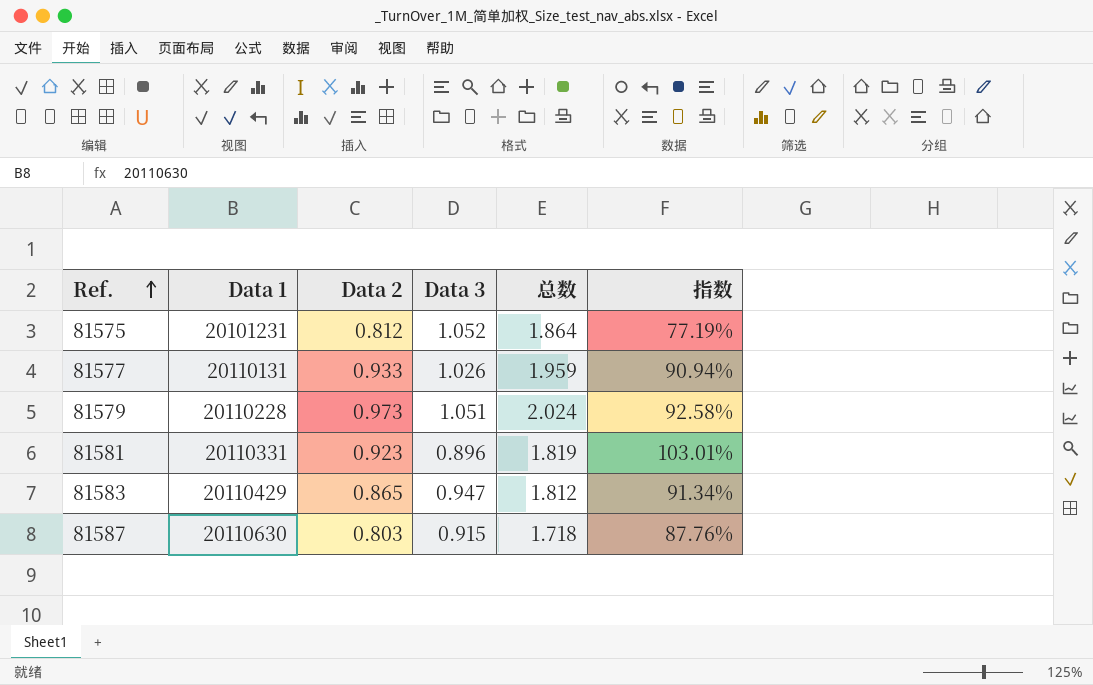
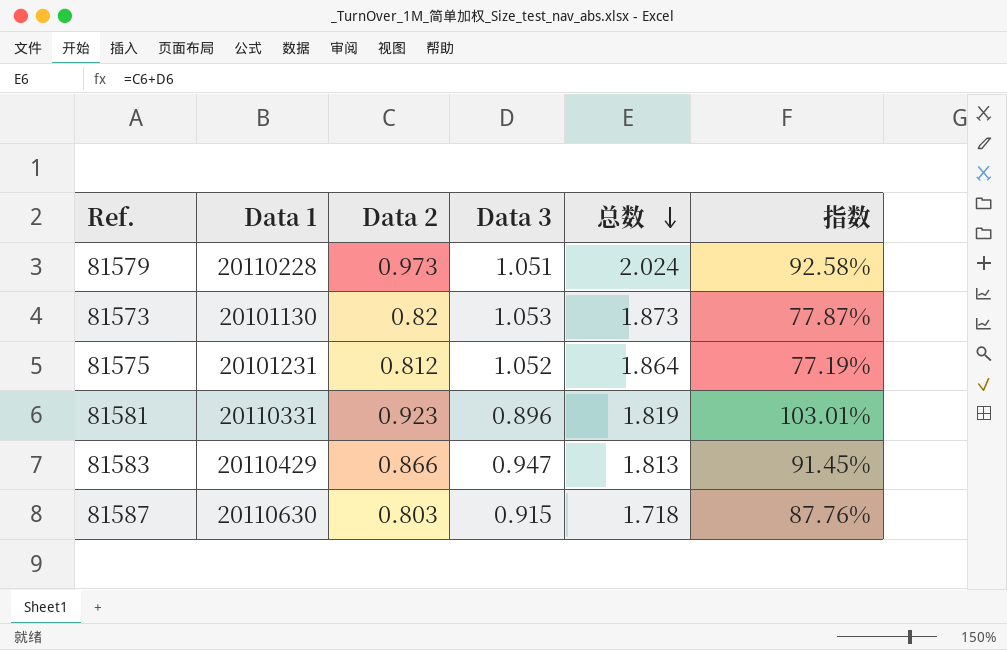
row order: Ref. ascending -> 总数 descending
row 81577: 20110131 | 0.933 | 1.026 | 1.959 | 90.94% -> none
row 81573: none -> 20101130 | 0.82 | 1.053 | 1.873 | 77.87%
81583 | Data 2: 0.865 -> 0.866
81583 | 总数: 1.812 -> 1.813
81583 | 指数: 91.34% -> 91.45%

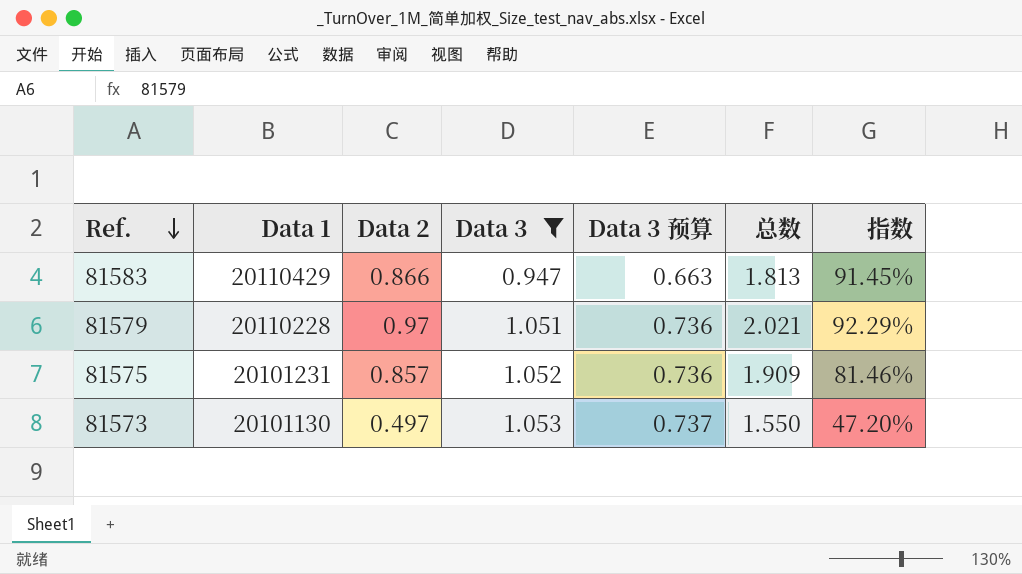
filter: none -> Data 3 >= 0.947
row order: 总数 descending -> Ref. descending
column Data 3 预算 | formula: none -> [Data 3] * 0.7
81579 | Data 2: 0.973 -> 0.97
81579 | 总数: 2.024 -> 2.021
81579 | 指数: 92.58% -> 92.29%
81575 | Data 2: 0.812 -> 0.857
81575 | 总数: 1.864 -> 1.909
81575 | 指数: 77.19% -> 81.46%
81573 | Data 2: 0.82 -> 0.497
81573 | 总数: 1.873 -> 1.550
81573 | 指数: 77.87% -> 47.20%

